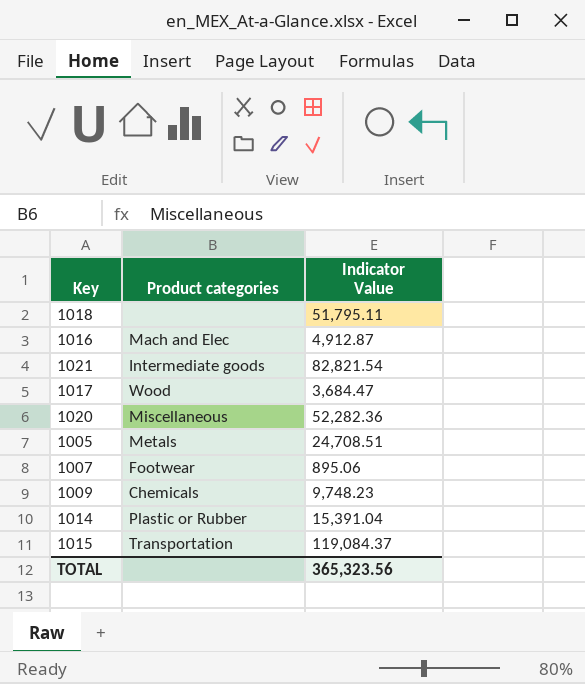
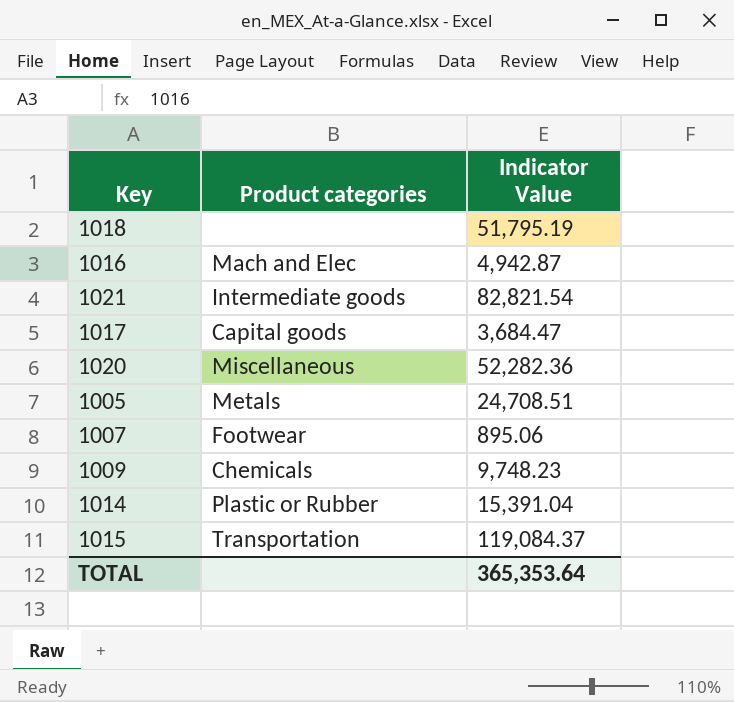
1018 | Indicator Value: 51,795.11 -> 51,795.19
1016 | Indicator Value: 4,912.87 -> 4,942.87
1017 | Product categories: Wood -> Capital goods
TOTAL | Indicator Value: 365,323.56 -> 365,353.64

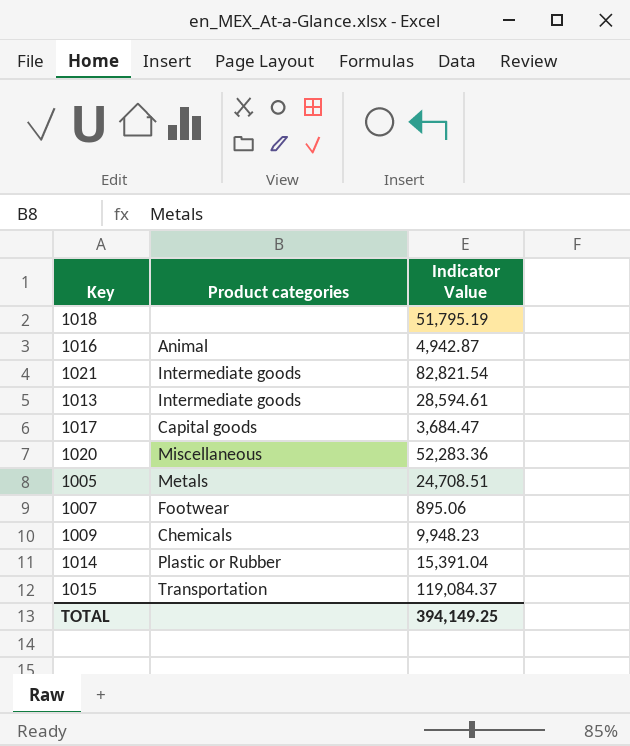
1016 | Product categories: Mach and Elec -> Animal
row 1013: none -> Intermediate goods | 28,594.61
1020 | Indicator Value: 52,282.36 -> 52,283.36
1009 | Indicator Value: 9,748.23 -> 9,948.23
TOTAL | Indicator Value: 365,353.64 -> 394,149.25

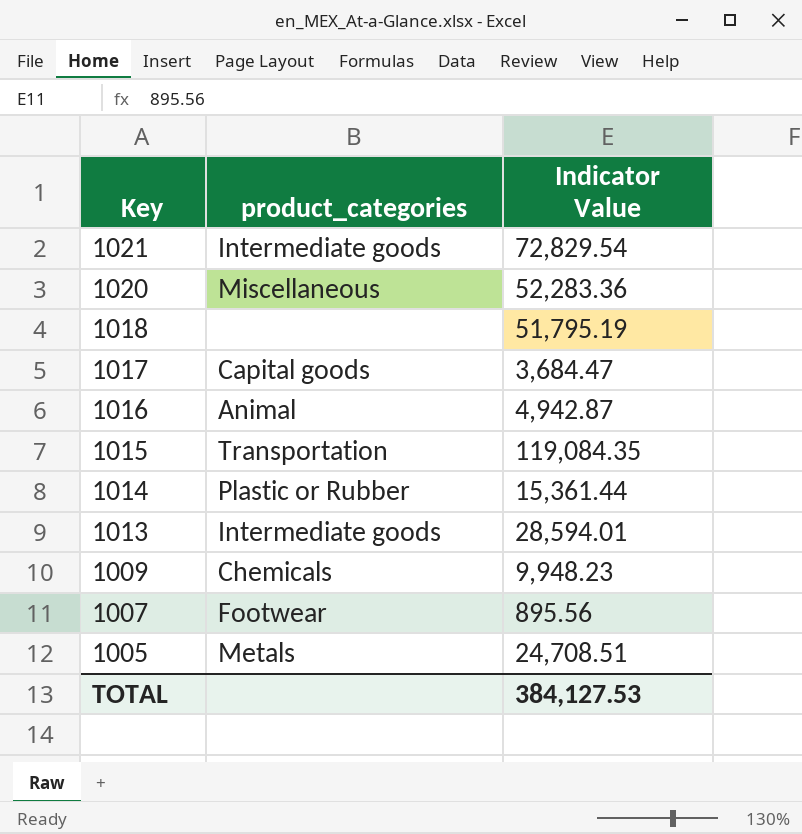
row order: none -> Key descending
column name: Product categories -> product_categories
1021 | Indicator Value: 82,821.54 -> 72,829.54
1015 | Indicator Value: 119,084.37 -> 119,084.35
1014 | Indicator Value: 15,391.04 -> 15,361.44
1013 | Indicator Value: 28,594.61 -> 28,594.01
1007 | Indicator Value: 895.06 -> 895.56
TOTAL | Indicator Value: 394,149.25 -> 384,127.53

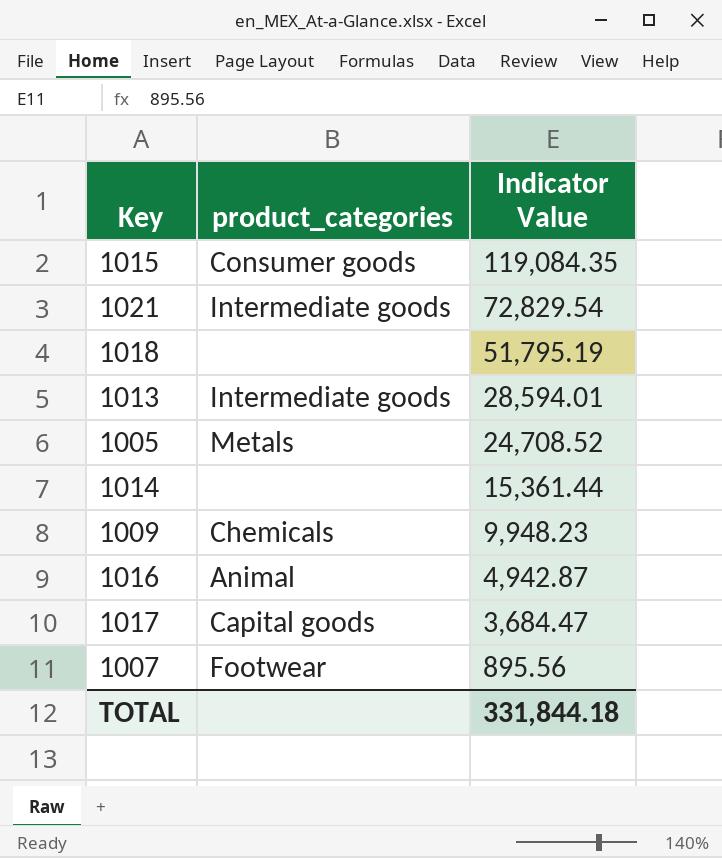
row order: Key descending -> Indicator Value descending
row 1020: Miscellaneous | 52,283.36 -> none
1015 | product_categories: Transportation -> Consumer goods
1005 | Indicator Value: 24,708.51 -> 24,708.52
1014 | product_categories: Plastic or Rubber -> none
TOTAL | Indicator Value: 384,127.53 -> 331,844.18

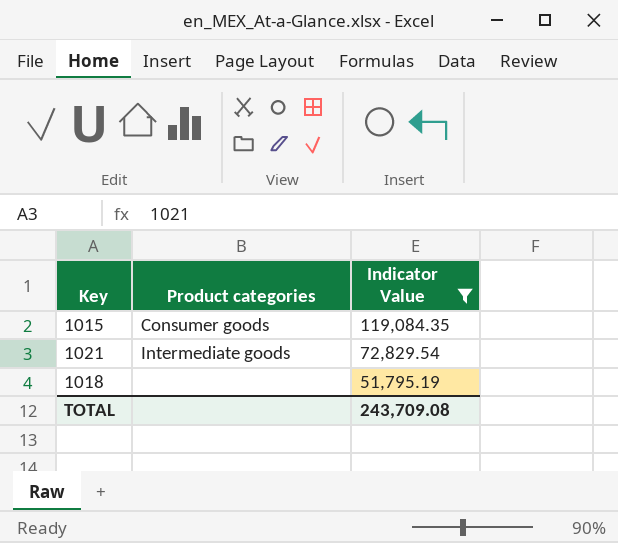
filter: none -> Indicator Value >= 51,795.19
column name: product_categories -> Product categories
TOTAL | Indicator Value: 331,844.18 -> 243,709.08

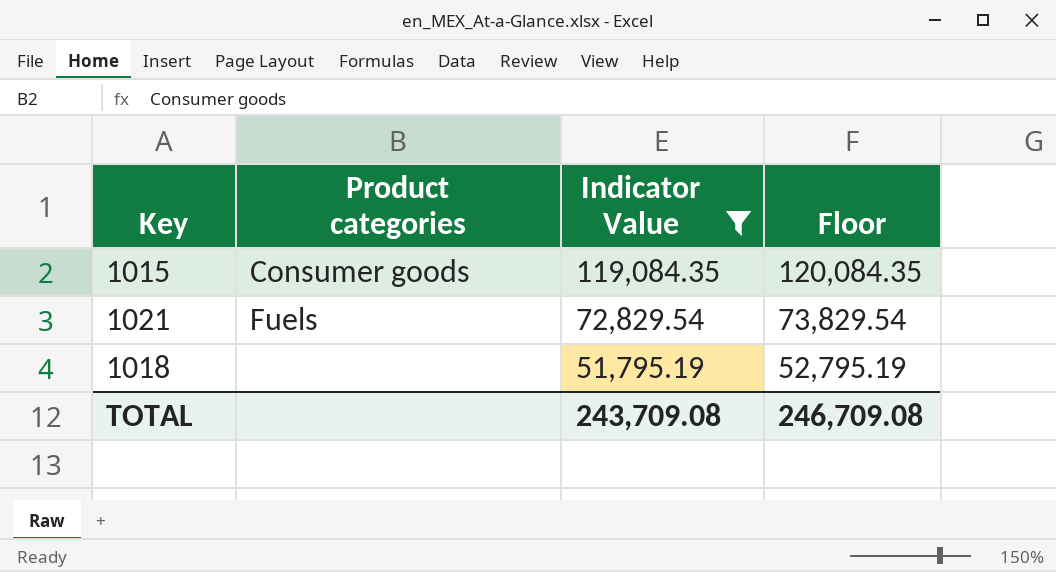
column Floor | formula: none -> [Indicator Value] + 1000
1021 | Product categories: Intermediate goods -> Fuels

